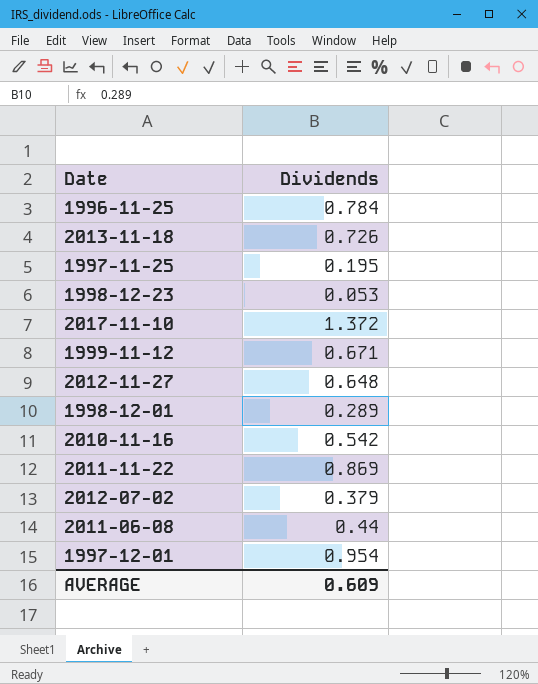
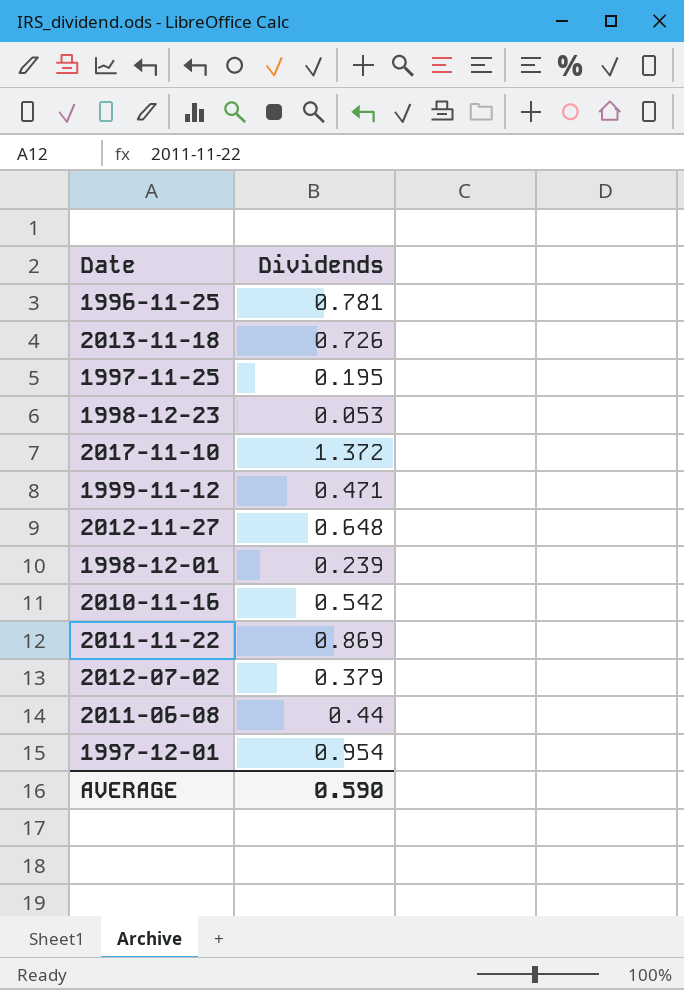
1996-11-25 | Dividends: 0.784 -> 0.781
1999-11-12 | Dividends: 0.671 -> 0.471
1998-12-01 | Dividends: 0.289 -> 0.239
AVERAGE | Dividends: 0.609 -> 0.590

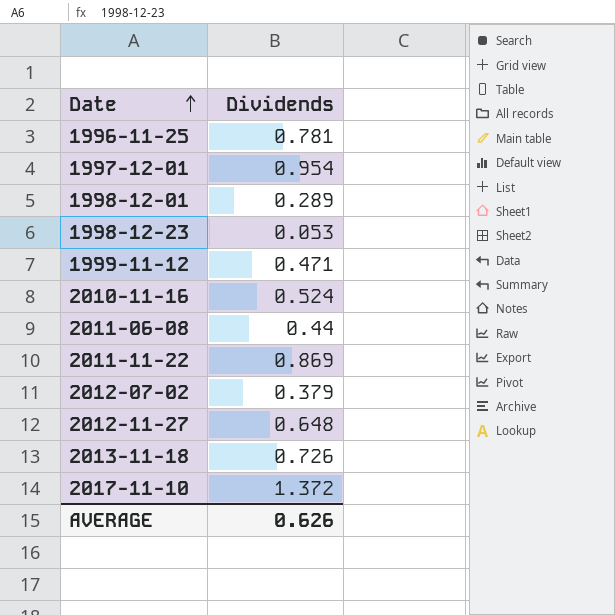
row order: none -> Date ascending
row 1997-11-25: 0.195 -> none
1998-12-01 | Dividends: 0.239 -> 0.289
2010-11-16 | Dividends: 0.542 -> 0.524
AVERAGE | Dividends: 0.590 -> 0.626

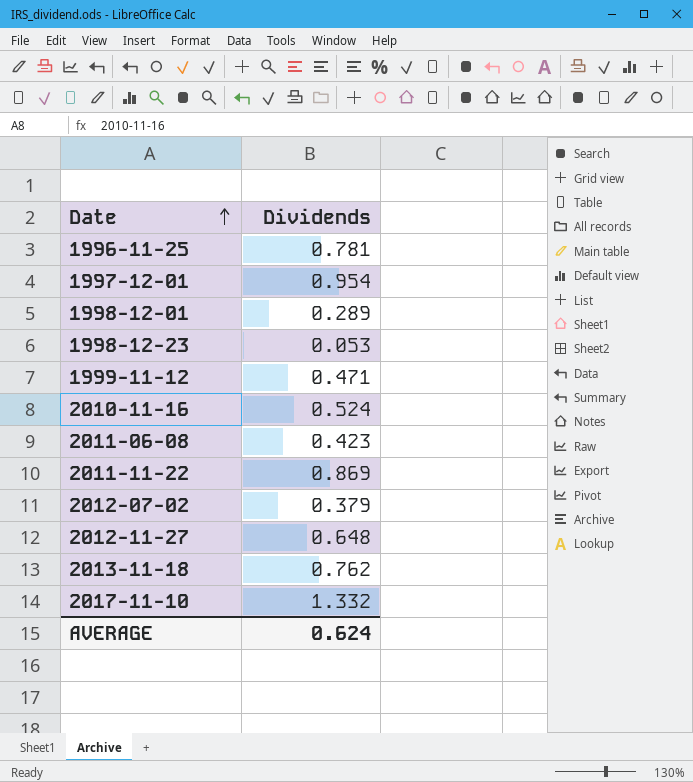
2011-06-08 | Dividends: 0.44 -> 0.423
2013-11-18 | Dividends: 0.726 -> 0.762
2017-11-10 | Dividends: 1.372 -> 1.332
AVERAGE | Dividends: 0.626 -> 0.624

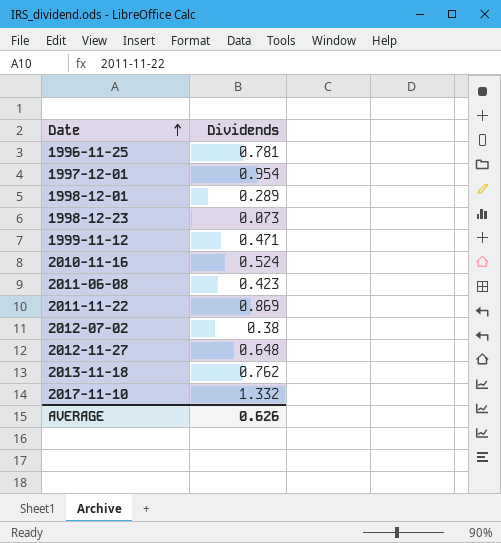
1998-12-23 | Dividends: 0.053 -> 0.073
2012-07-02 | Dividends: 0.379 -> 0.38
AVERAGE | Dividends: 0.624 -> 0.626

